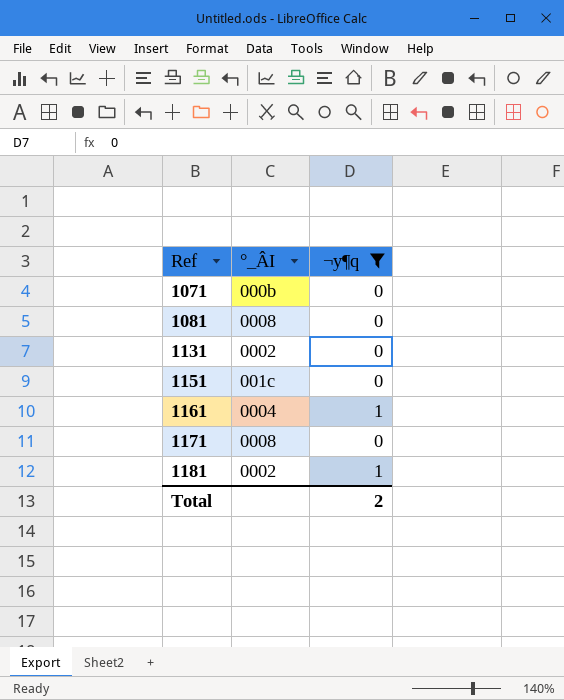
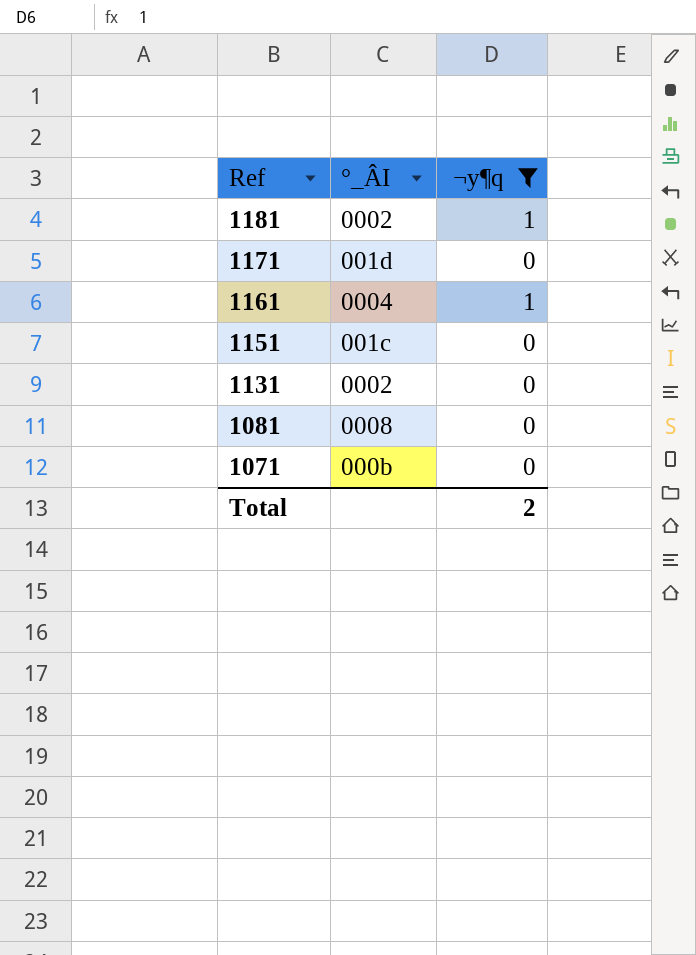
row order: Ref ascending -> Ref descending
1171 | °_ÂI: 0008 -> 001d

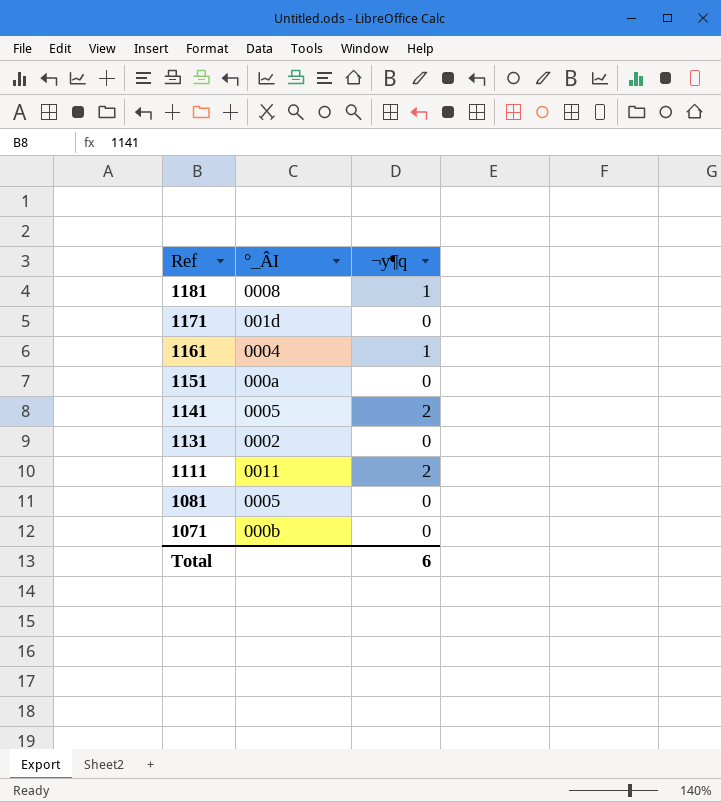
filter: ¬y¶q != 2 -> none
1181 | °_ÂI: 0002 -> 0008
1151 | °_ÂI: 001c -> 000a
1081 | °_ÂI: 0008 -> 0005
Total | ¬y¶q: 2 -> 6

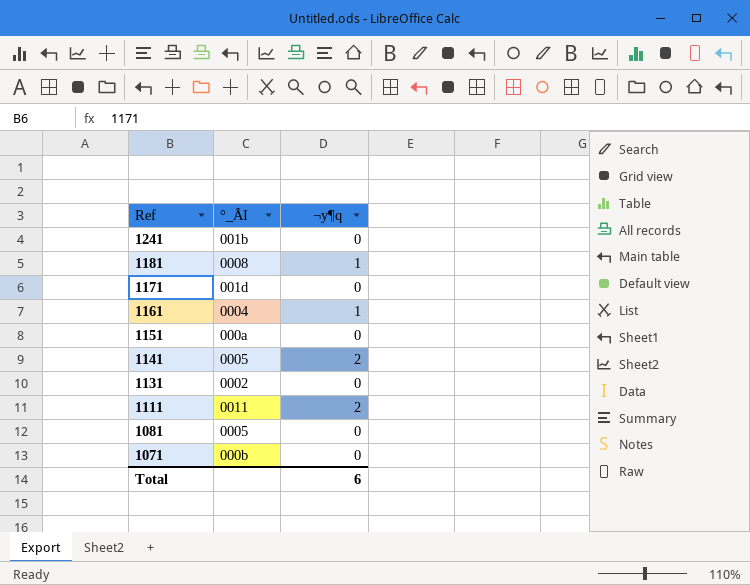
row 1241: none -> 001b | 0

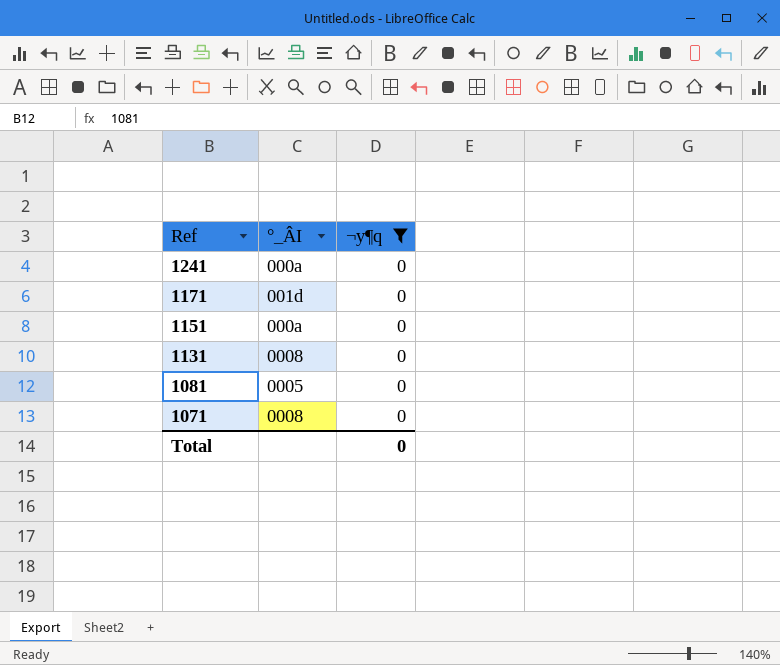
filter: none -> ¬y¶q = 0
1241 | °_ÂI: 001b -> 000a
1131 | °_ÂI: 0002 -> 0008
1071 | °_ÂI: 000b -> 0008
Total | ¬y¶q: 6 -> 0

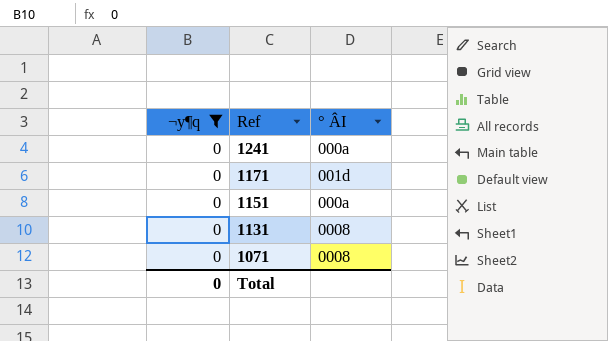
column ¬y¶q | position: 3 -> 1
column name: °_ÂI -> ° ÂI
row 1081: 0005 | 0 -> none

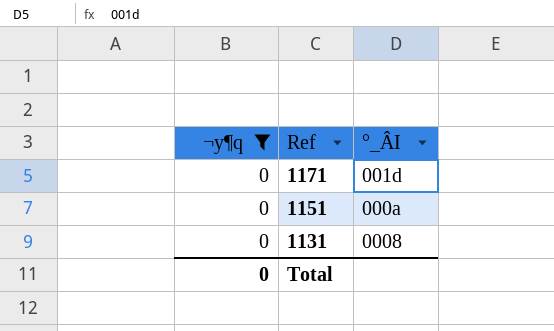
column name: ° ÂI -> °_ÂI
row 1241: 0 | 000a -> none
row 1071: 0 | 0008 -> none

